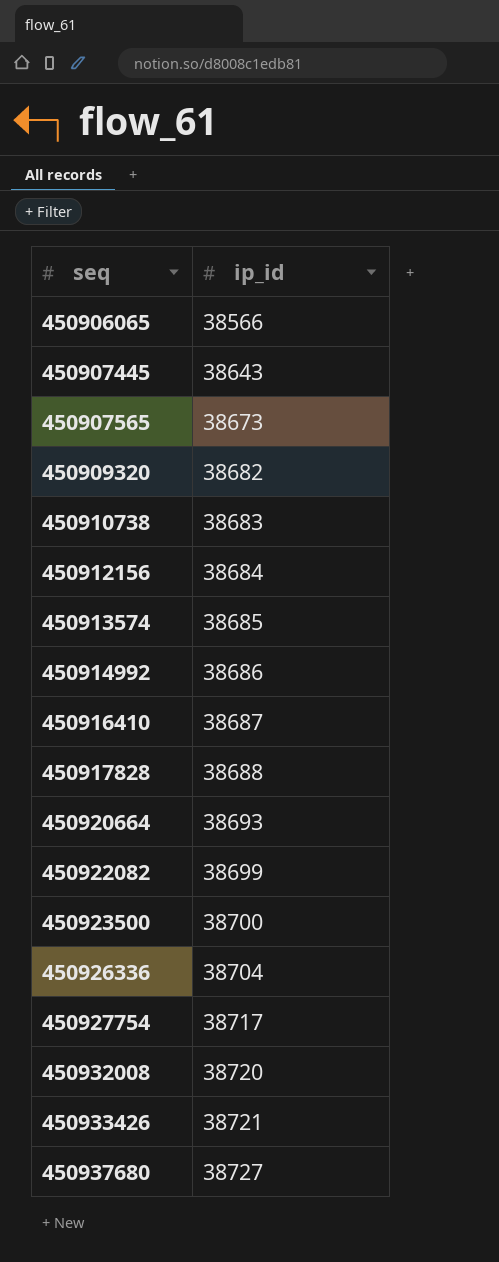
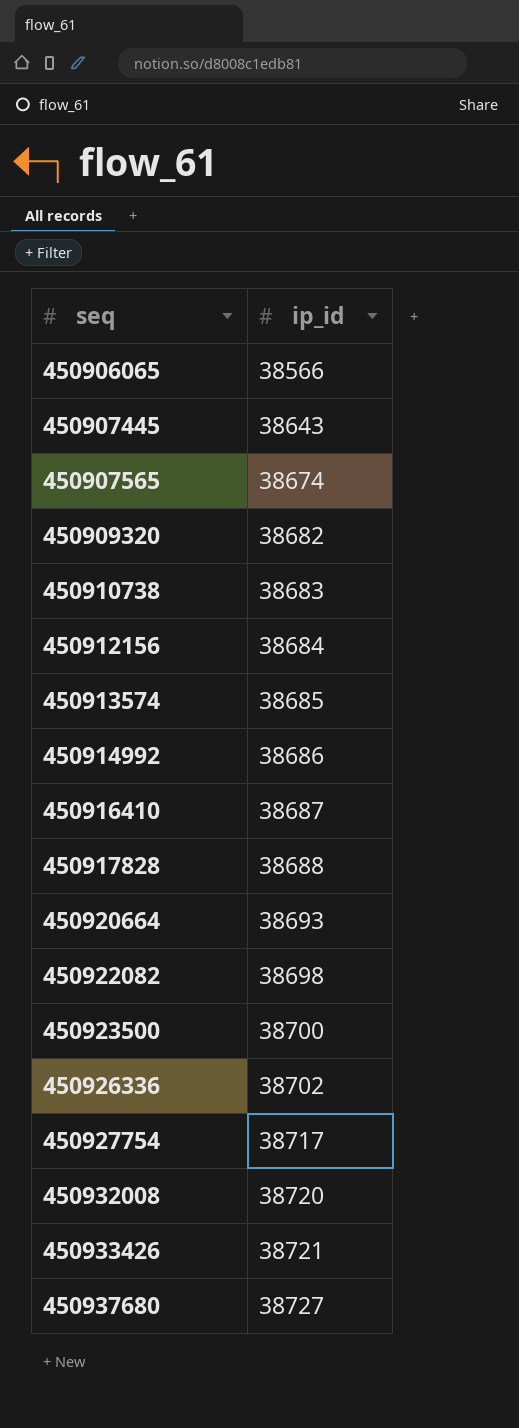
450907565 | ip_id: 38673 -> 38674
450922082 | ip_id: 38699 -> 38698
450926336 | ip_id: 38704 -> 38702

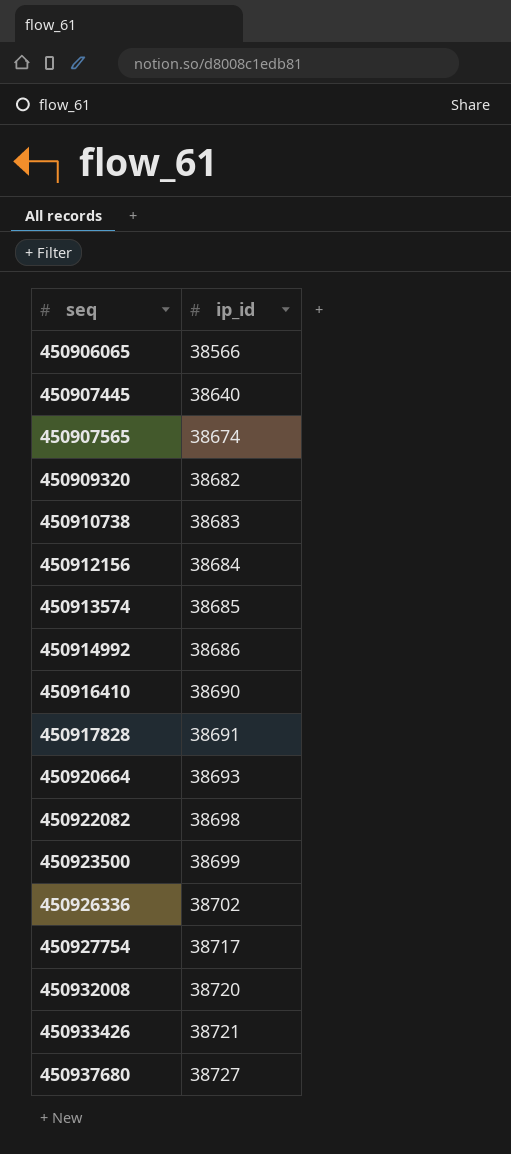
450907445 | ip_id: 38643 -> 38640
450916410 | ip_id: 38687 -> 38690
450917828 | ip_id: 38688 -> 38691
450923500 | ip_id: 38700 -> 38699

